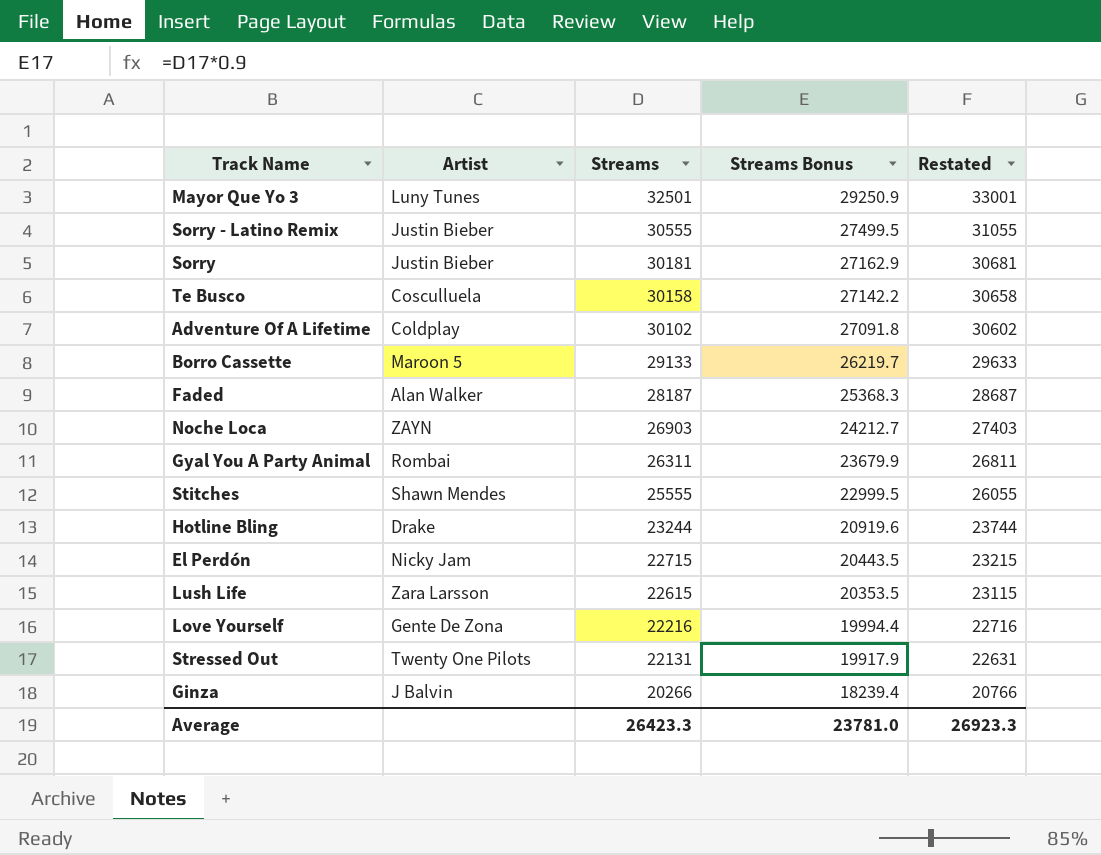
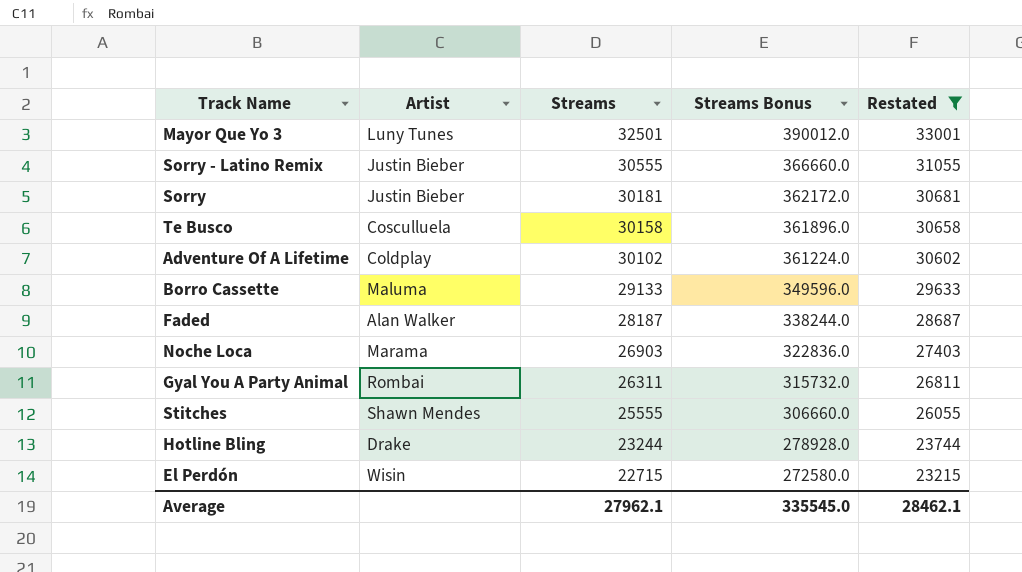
filter: none -> Restated >= 23215
column Streams Bonus | formula: [Streams] * 0.9 -> [Streams] * 12
Borro Cassette | Artist: Maroon 5 -> Maluma
Noche Loca | Artist: ZAYN -> Marama
El Perdón | Artist: Nicky Jam -> Wisin
Average | Streams: 26423.3 -> 27962.1
Average | Streams Bonus: 23781.0 -> 335545.0
Average | Restated: 26923.3 -> 28462.1

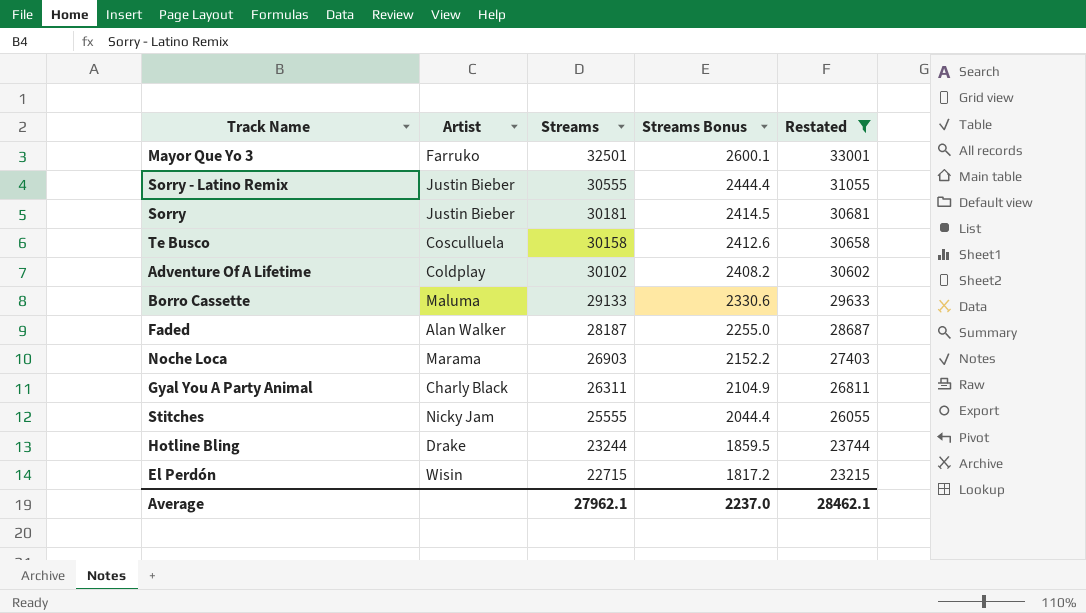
column Streams Bonus | formula: [Streams] * 12 -> [Streams] * 0.08
Mayor Que Yo 3 | Artist: Luny Tunes -> Farruko
Gyal You A Party Animal | Artist: Rombai -> Charly Black
Stitches | Artist: Shawn Mendes -> Nicky Jam
Average | Streams Bonus: 335545.0 -> 2237.0

